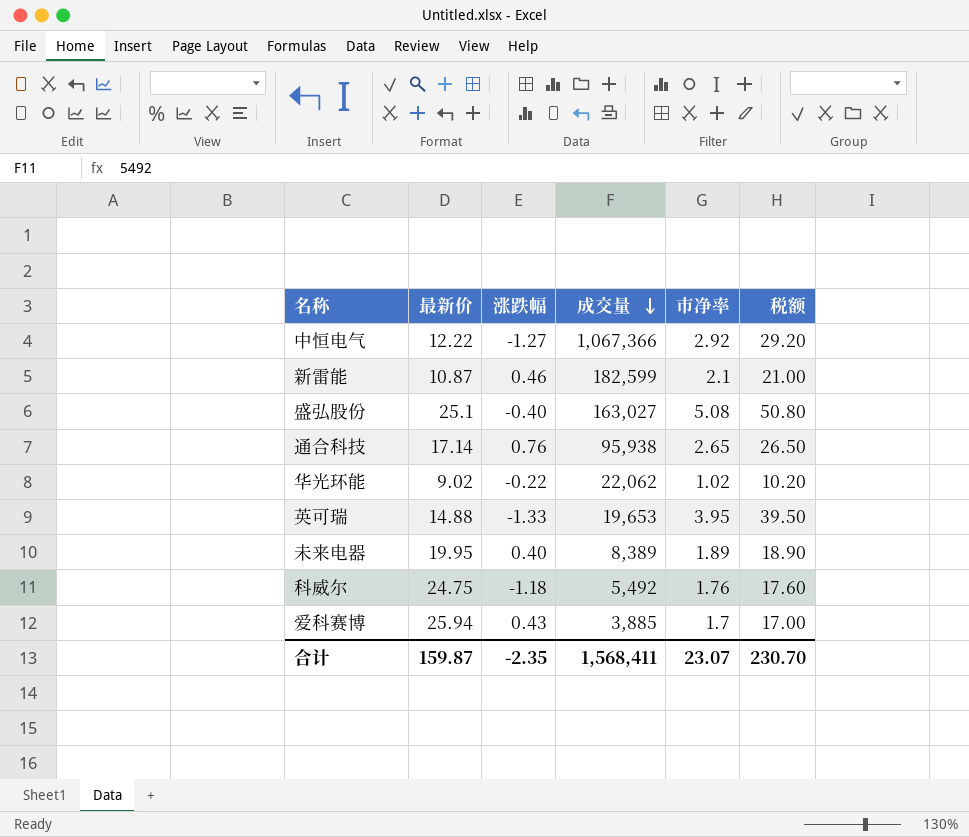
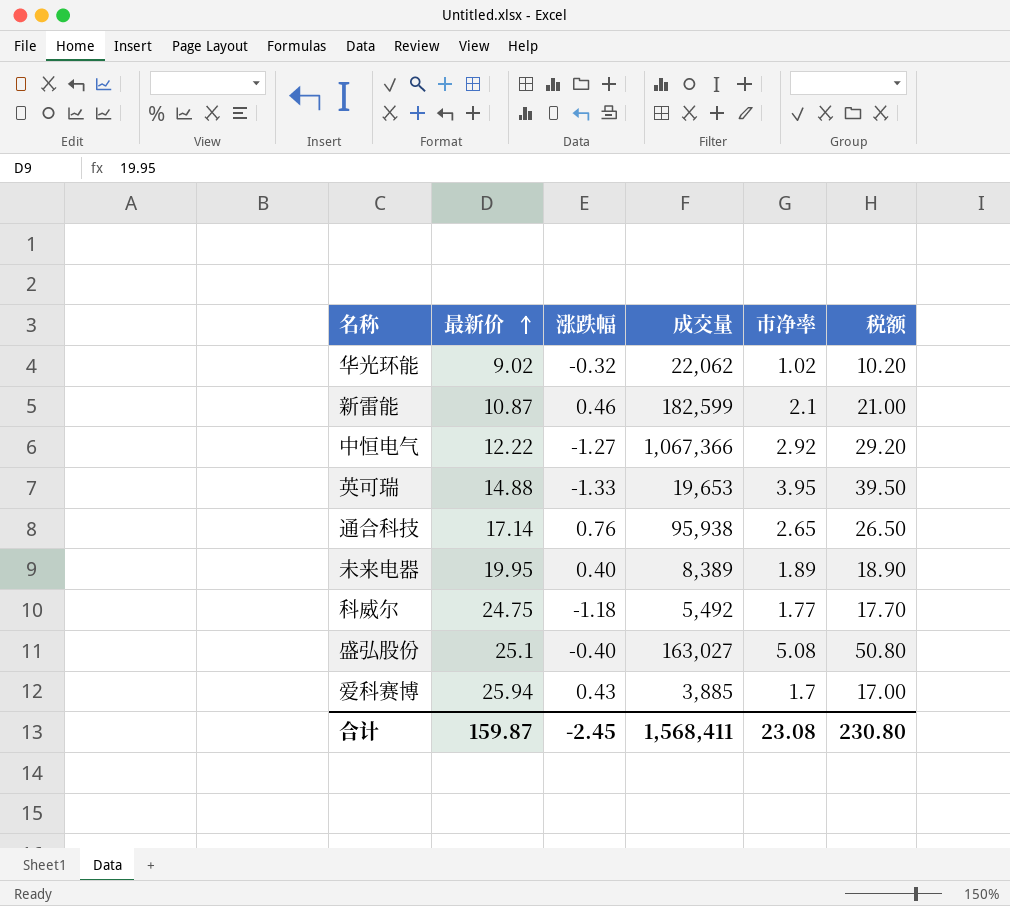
row order: 成交量 descending -> 最新价 ascending
华光环能 | 涨跌幅: -0.22 -> -0.32
科威尔 | 市净率: 1.76 -> 1.77
科威尔 | 税额: 17.60 -> 17.70
合计 | 涨跌幅: -2.35 -> -2.45
合计 | 市净率: 23.07 -> 23.08
合计 | 税额: 230.70 -> 230.80

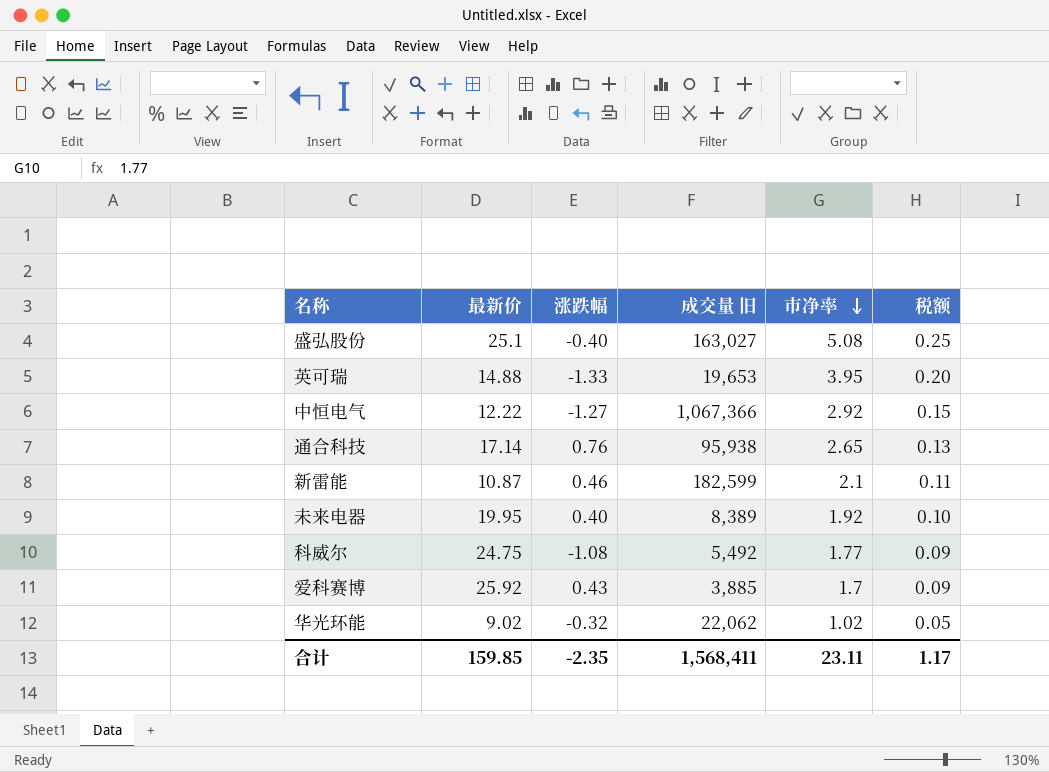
row order: 最新价 ascending -> 市净率 descending
column name: 成交量 -> 成交量 旧
column 税额 | formula: [市净率] * 10 -> [市净率] * 0.05
未来电器 | 市净率: 1.89 -> 1.92
科威尔 | 涨跌幅: -1.18 -> -1.08
爱科赛博 | 最新价: 25.94 -> 25.92
合计 | 最新价: 159.87 -> 159.85
合计 | 涨跌幅: -2.45 -> -2.35
合计 | 市净率: 23.08 -> 23.11
合计 | 税额: 230.80 -> 1.17

